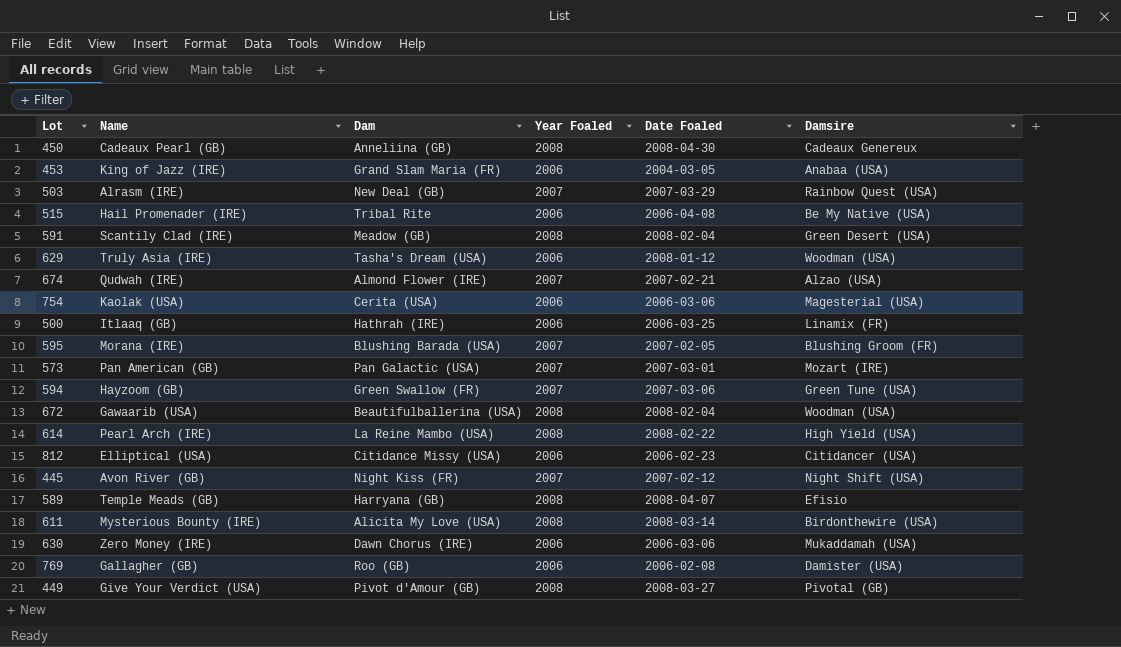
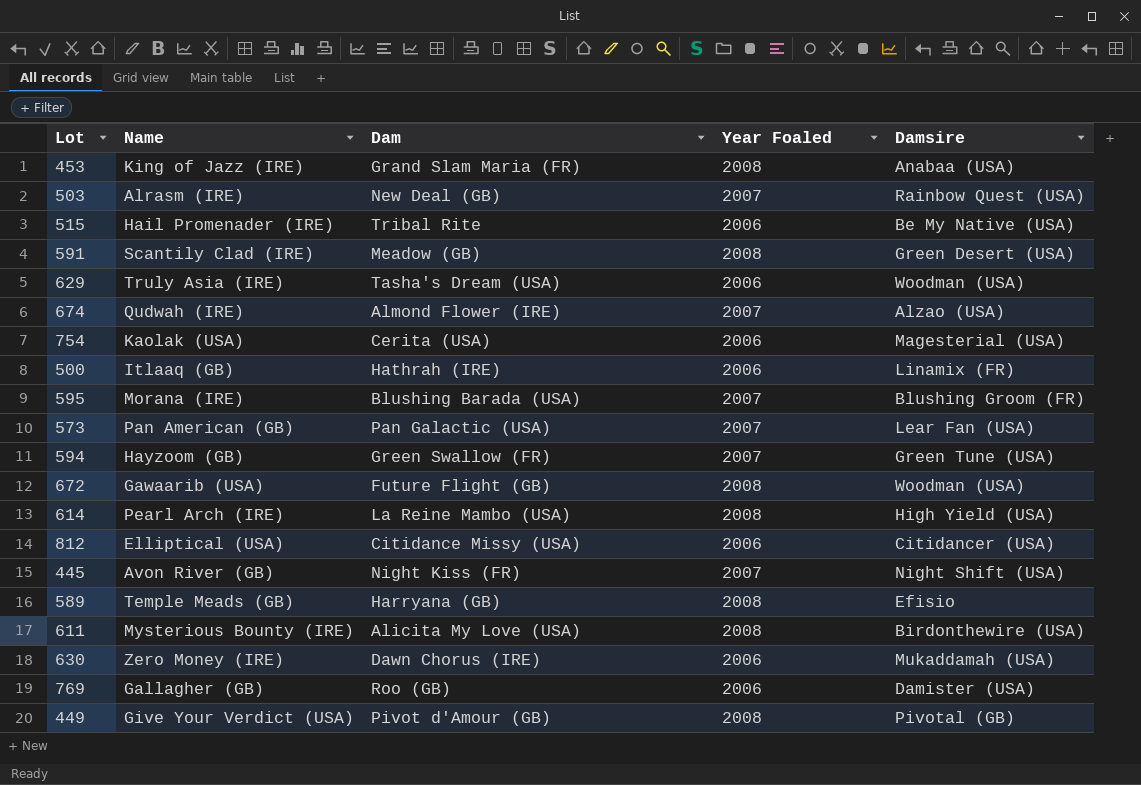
column Date Foaled | position: 5 -> none
row 450: Cadeaux Pearl (GB) | Anneliina (GB) | 2008 | 2008-04-30 | Cadeaux Genereux -> none
453 | Year Foaled: 2006 -> 2008
573 | Damsire: Mozart (IRE) -> Lear Fan (USA)
672 | Dam: Beautifulballerina (USA) -> Future Flight (GB)

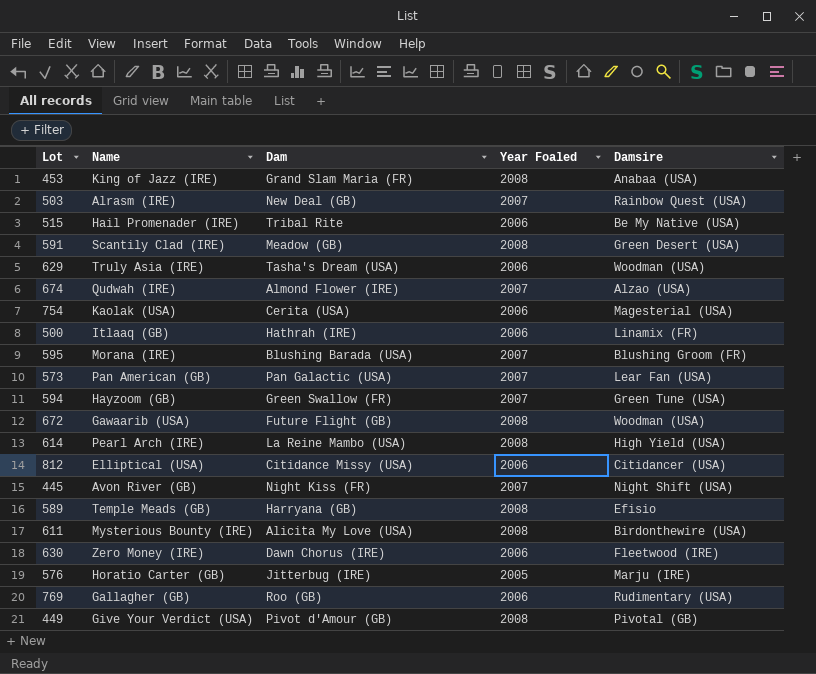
630 | Damsire: Mukaddamah (USA) -> Fleetwood (IRE)
row 576: none -> Horatio Carter (GB) | Jitterbug (IRE) | 2005 | Marju (IRE)
769 | Damsire: Damister (USA) -> Rudimentary (USA)

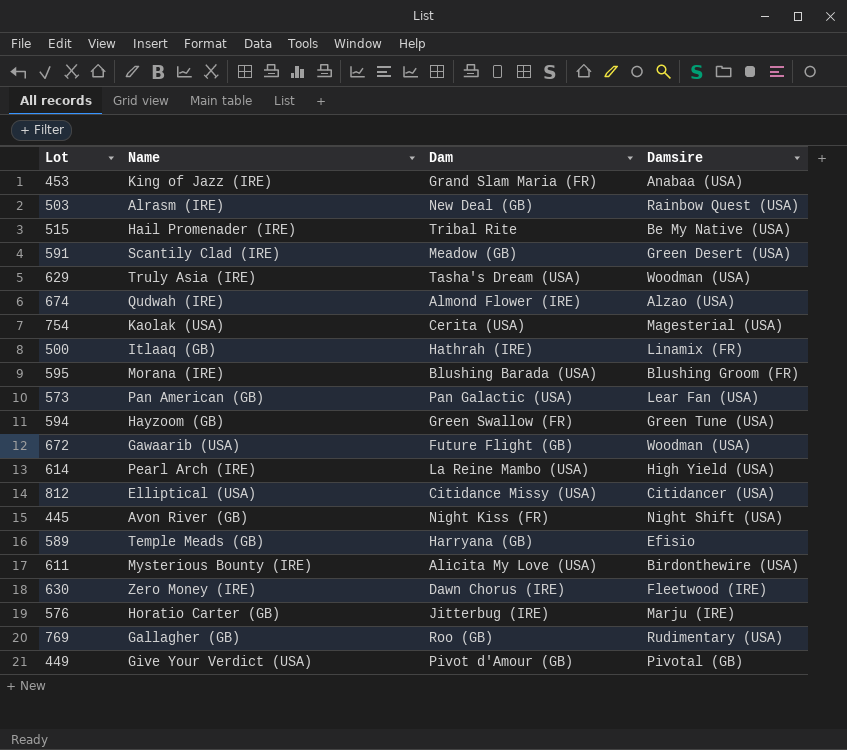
column Year Foaled | position: 4 -> none

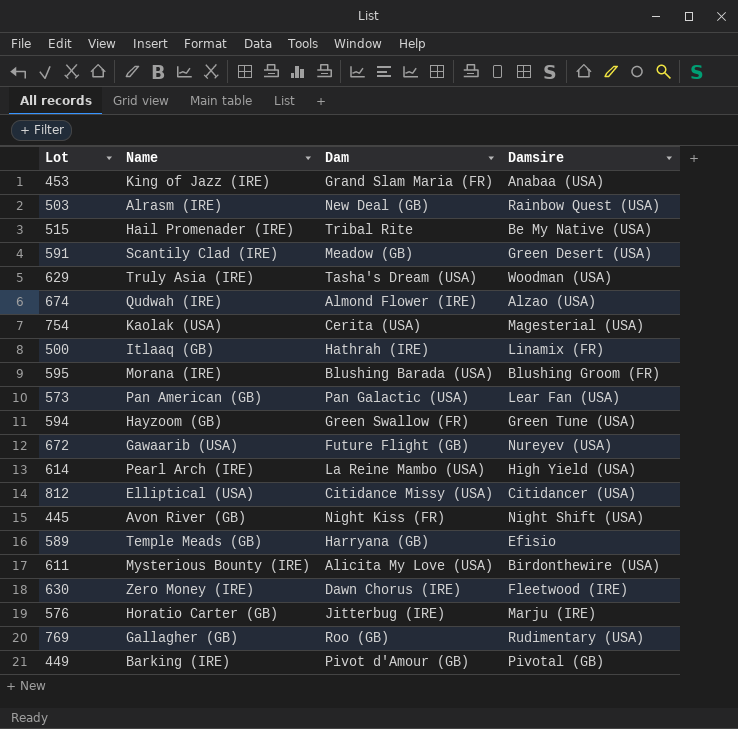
672 | Damsire: Woodman (USA) -> Nureyev (USA)
449 | Name: Give Your Verdict (USA) -> Barking (IRE)

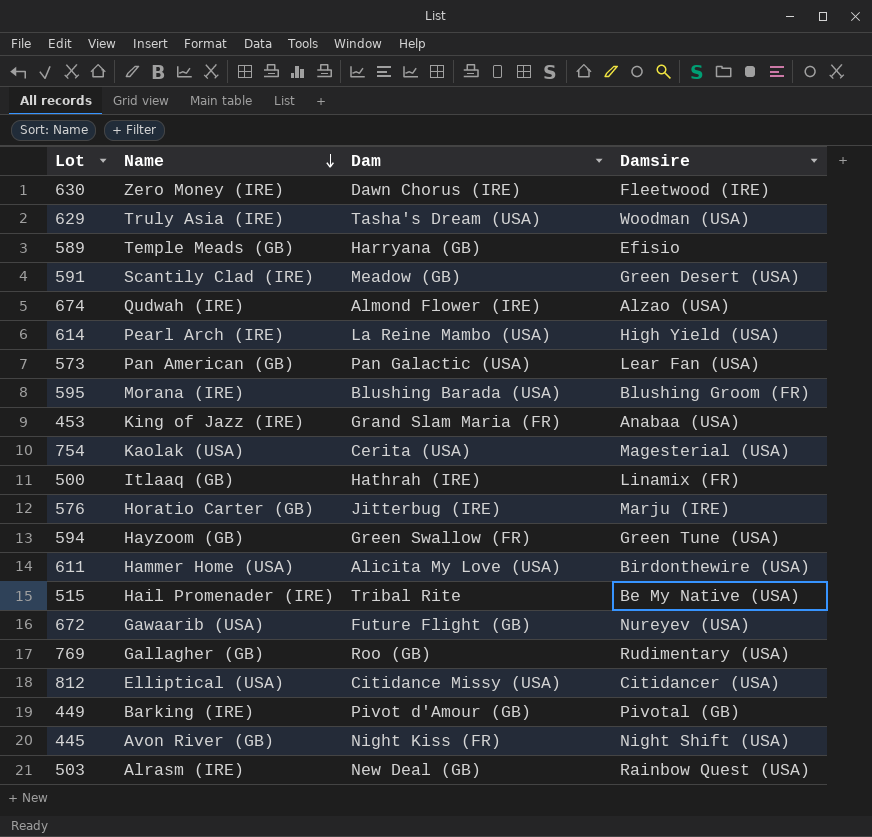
row order: none -> Name descending
611 | Name: Mysterious Bounty (IRE) -> Hammer Home (USA)

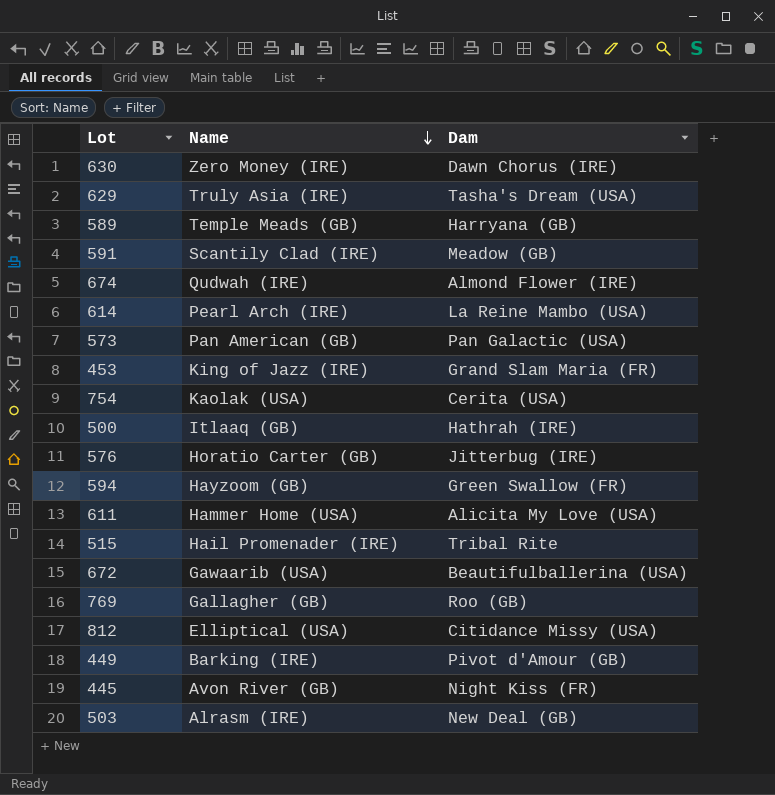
column Damsire | position: 4 -> none
row 595: Morana (IRE) | Blushing Barada (USA) | Blushing Groom (FR) -> none
672 | Dam: Future Flight (GB) -> Beautifulballerina (USA)

